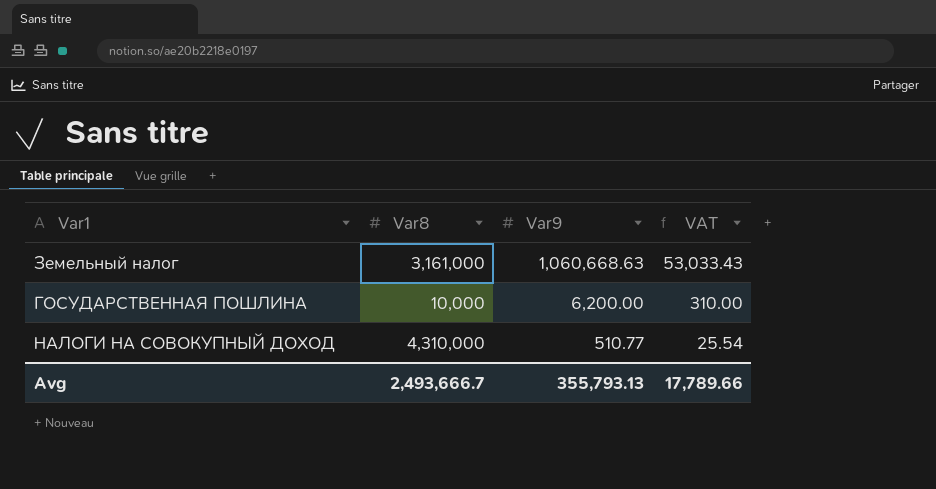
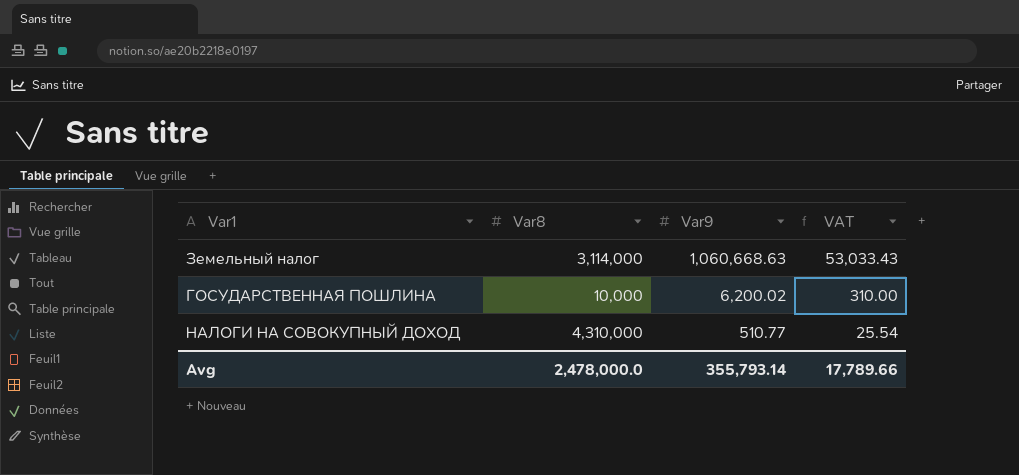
Земельный налог | Var8: 3,161,000 -> 3,114,000
ГОСУДАРСТВЕННАЯ ПОШЛИНА | Var9: 6,200.00 -> 6,200.02
Avg | Var8: 2,493,666.7 -> 2,478,000.0
Avg | Var9: 355,793.13 -> 355,793.14

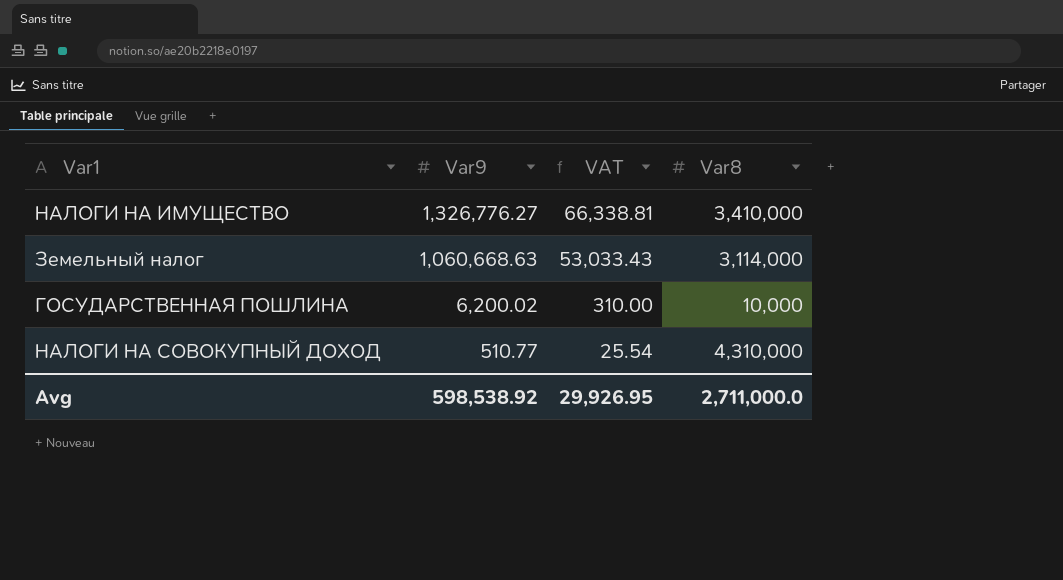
column Var8 | position: 2 -> 4
row НАЛОГИ НА ИМУЩЕСТВО: none -> 1,326,776.27 | 66,338.81 | 3,410,000
Avg | Var9: 355,793.14 -> 598,538.92
Avg | VAT: 17,789.66 -> 29,926.95
Avg | Var8: 2,478,000.0 -> 2,711,000.0

